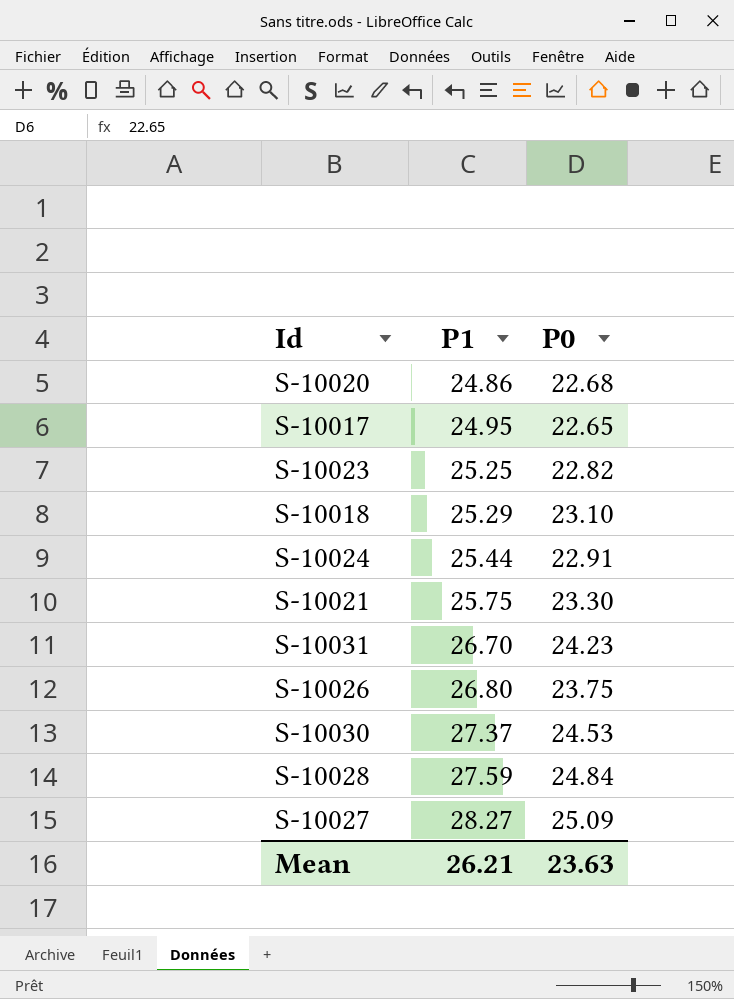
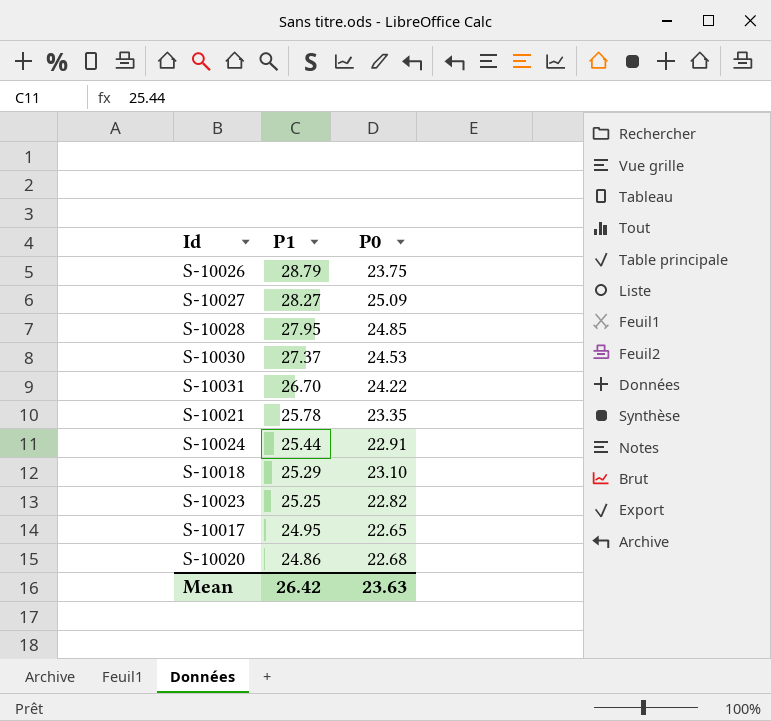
row order: P1 ascending -> P1 descending
S-10026 | P1: 26.80 -> 28.79
S-10028 | P1: 27.59 -> 27.95
S-10028 | P0: 24.84 -> 24.85
S-10031 | P0: 24.23 -> 24.22
S-10021 | P1: 25.75 -> 25.78
S-10021 | P0: 23.30 -> 23.35
Mean | P1: 26.21 -> 26.42

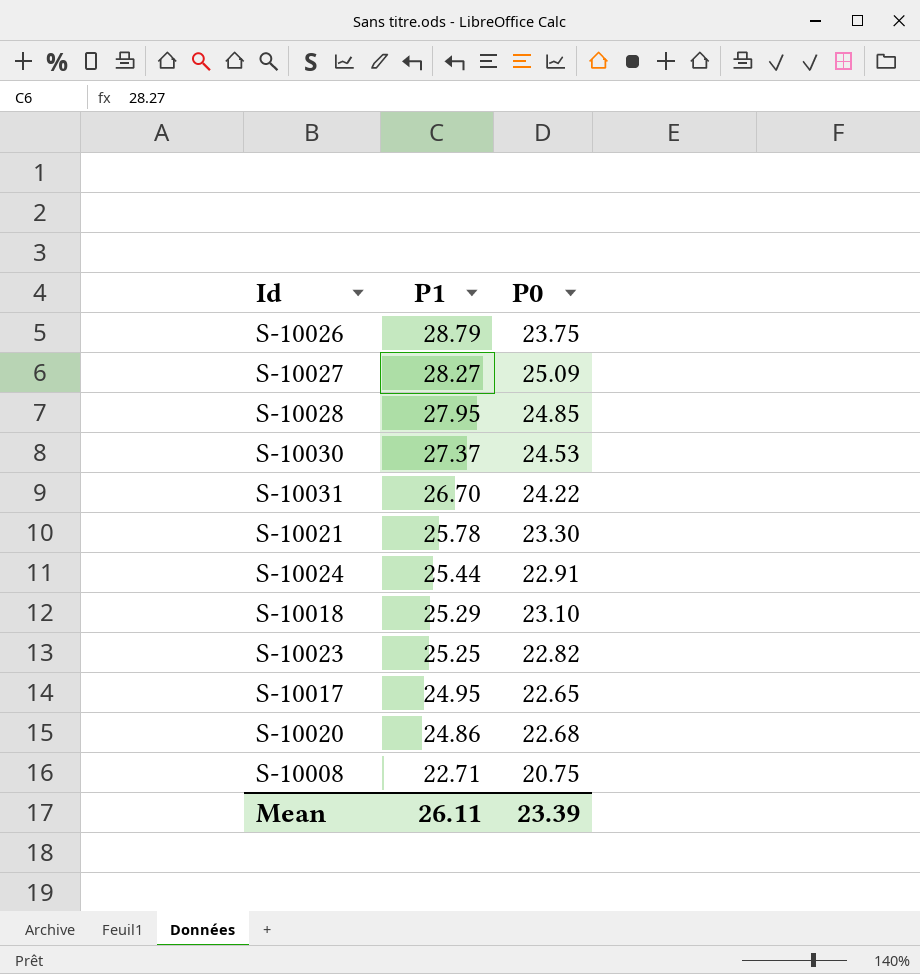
S-10021 | P0: 23.35 -> 23.30
row S-10008: none -> 22.71 | 20.75
Mean | P1: 26.42 -> 26.11
Mean | P0: 23.63 -> 23.39

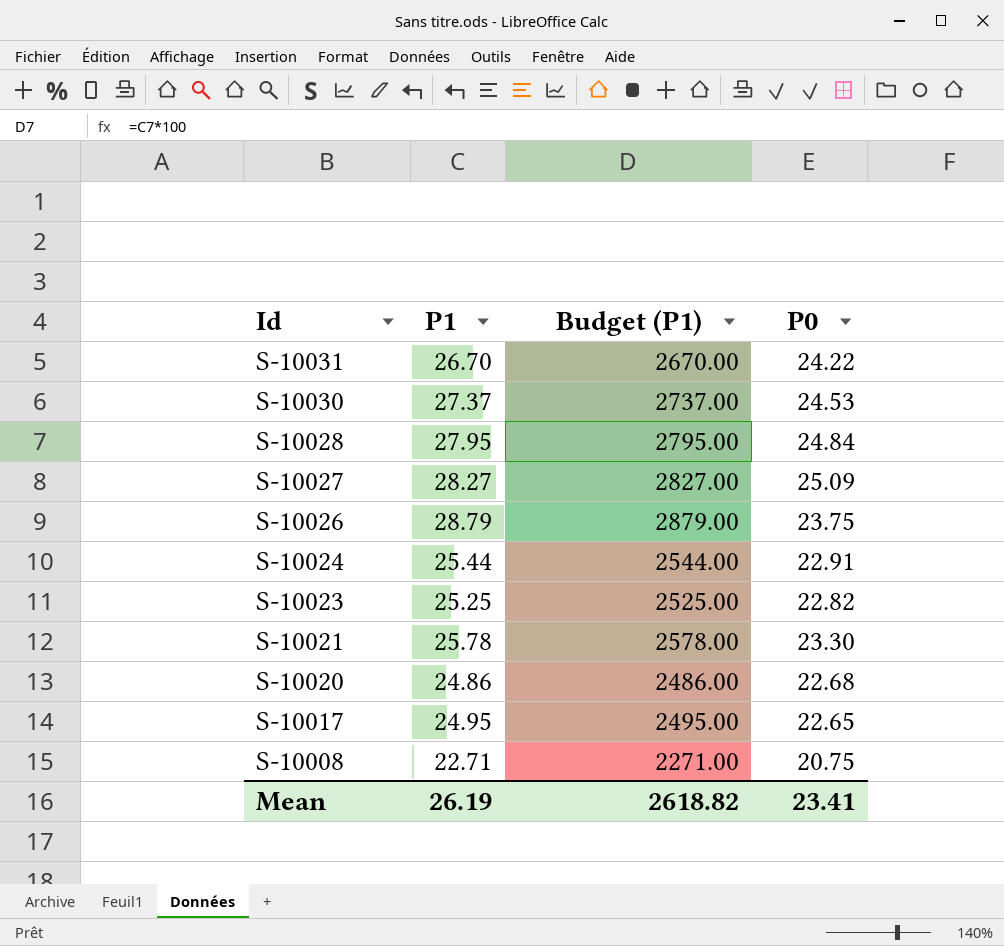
row order: P1 descending -> Id descending
column Budget (P1) | formula: none -> [P1] * 100
row S-10018: 25.29 | 23.10 -> none
S-10028 | P0: 24.85 -> 24.84
Mean | P1: 26.11 -> 26.19
Mean | P0: 23.39 -> 23.41

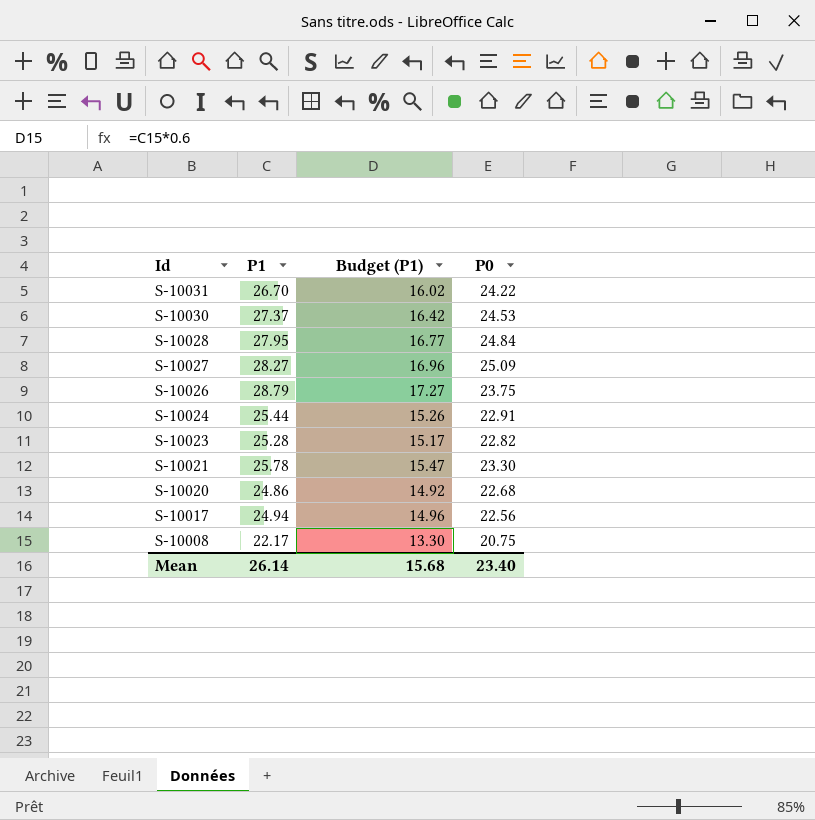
column Budget (P1) | formula: [P1] * 100 -> [P1] * 0.6
S-10023 | P1: 25.25 -> 25.28
S-10017 | P1: 24.95 -> 24.94
S-10017 | P0: 22.65 -> 22.56
S-10008 | P1: 22.71 -> 22.17
Mean | P1: 26.19 -> 26.14
Mean | Budget (P1): 2618.82 -> 15.68
Mean | P0: 23.41 -> 23.40

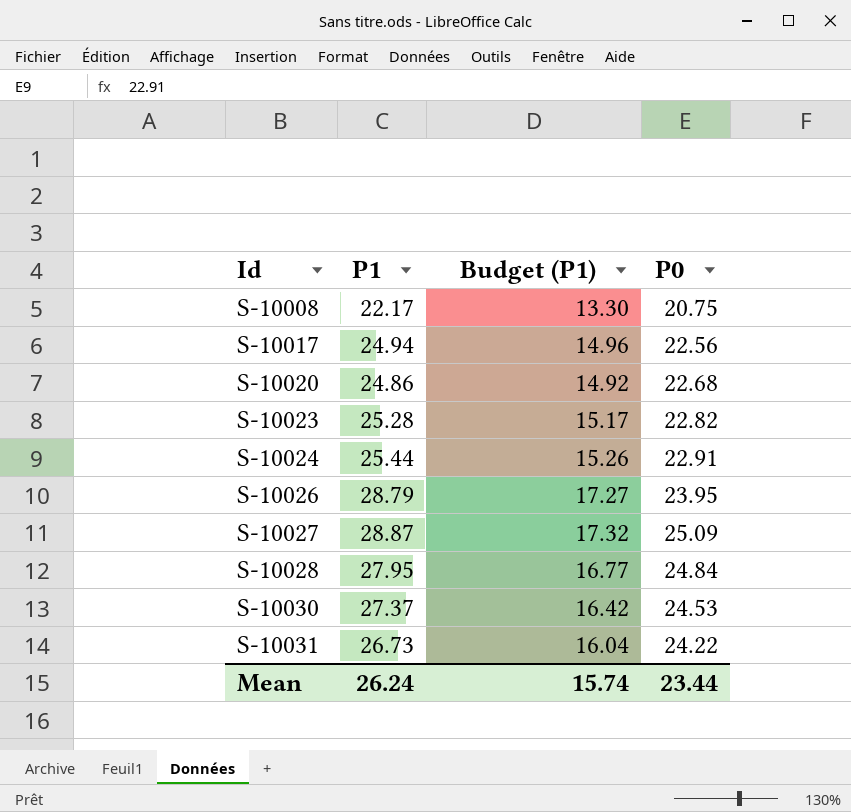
row order: Id descending -> Id ascending
row S-10021: 25.78 | 15.47 | 23.30 -> none
S-10026 | P0: 23.75 -> 23.95
S-10027 | P1: 28.27 -> 28.87
S-10027 | Budget (P1): 16.96 -> 17.32
S-10031 | P1: 26.70 -> 26.73
S-10031 | Budget (P1): 16.02 -> 16.04
Mean | P1: 26.14 -> 26.24
Mean | Budget (P1): 15.68 -> 15.74
Mean | P0: 23.40 -> 23.44

